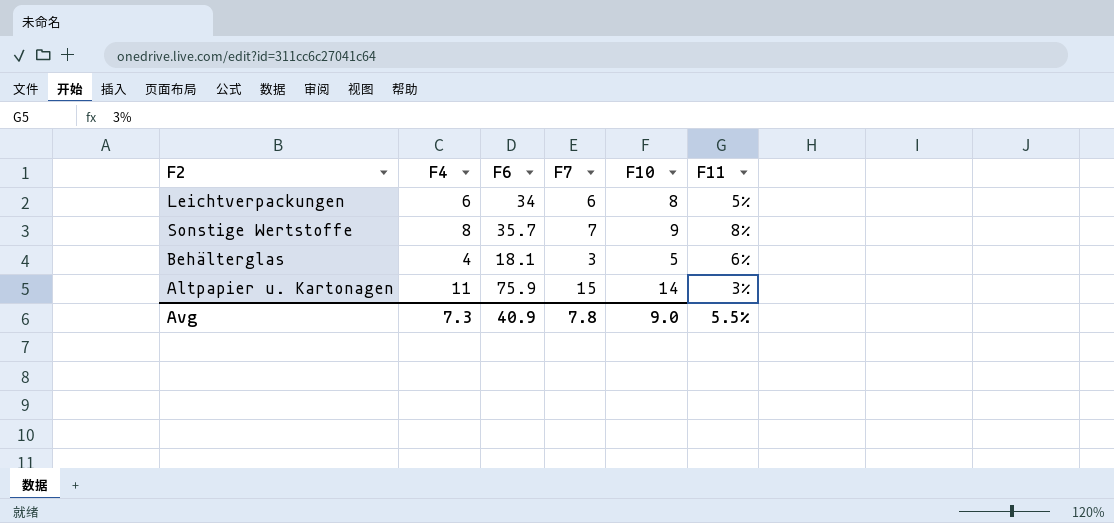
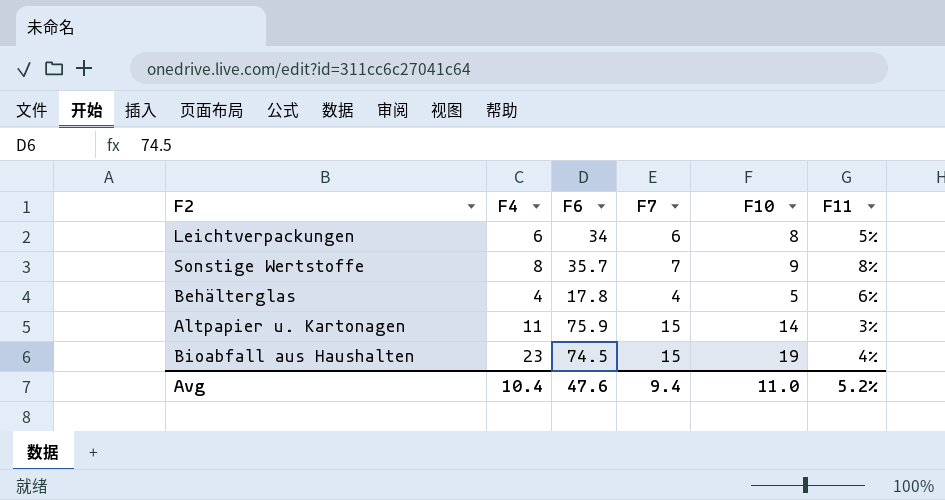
Behälterglas | F6: 18.1 -> 17.8
Behälterglas | F7: 3 -> 4
row Bioabfall aus Haushalten: none -> 23 | 74.5 | 15 | 19 | 4%
Avg | F4: 7.3 -> 10.4
Avg | F6: 40.9 -> 47.6
Avg | F7: 7.8 -> 9.4
Avg | F10: 9.0 -> 11.0
Avg | F11: 5.5% -> 5.2%

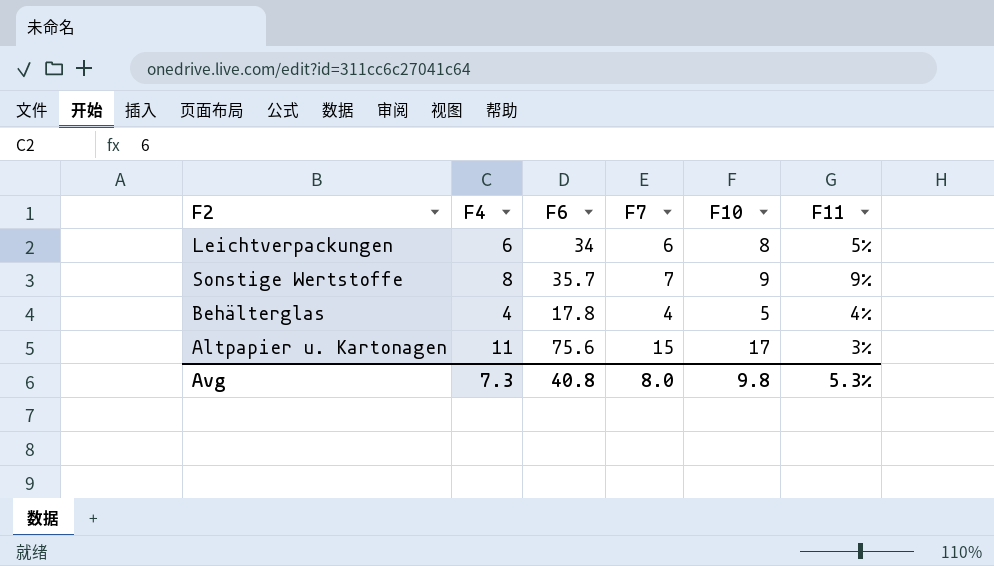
row Bioabfall aus Haushalten: 23 | 74.5 | 15 | 19 | 4% -> none
Sonstige Wertstoffe | F11: 8% -> 9%
Behälterglas | F11: 6% -> 4%
Altpapier u. Kartonagen | F6: 75.9 -> 75.6
Altpapier u. Kartonagen | F10: 14 -> 17
Avg | F4: 10.4 -> 7.3
Avg | F6: 47.6 -> 40.8
Avg | F7: 9.4 -> 8.0
Avg | F10: 11.0 -> 9.8
Avg | F11: 5.2% -> 5.3%

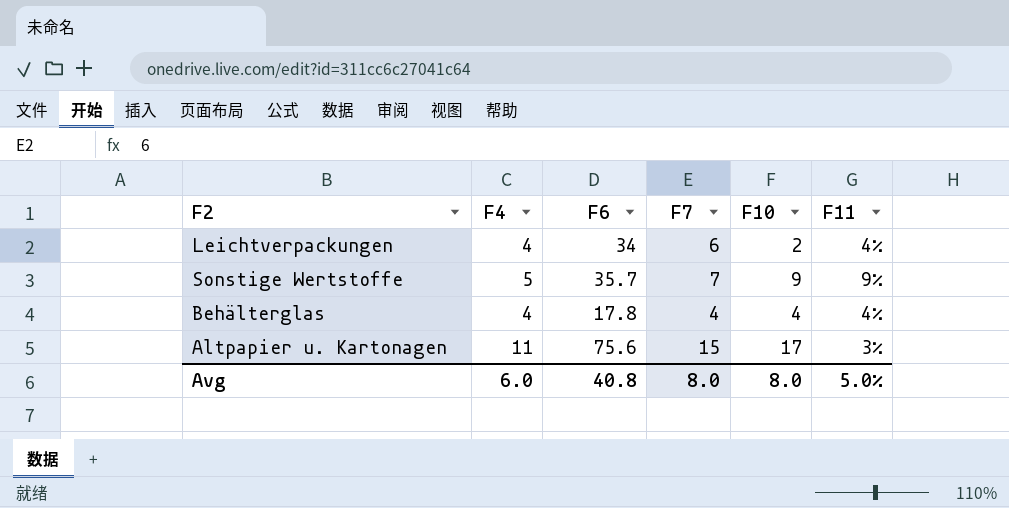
Leichtverpackungen | F4: 6 -> 4
Leichtverpackungen | F10: 8 -> 2
Leichtverpackungen | F11: 5% -> 4%
Sonstige Wertstoffe | F4: 8 -> 5
Behälterglas | F10: 5 -> 4
Avg | F4: 7.3 -> 6.0
Avg | F10: 9.8 -> 8.0
Avg | F11: 5.3% -> 5.0%

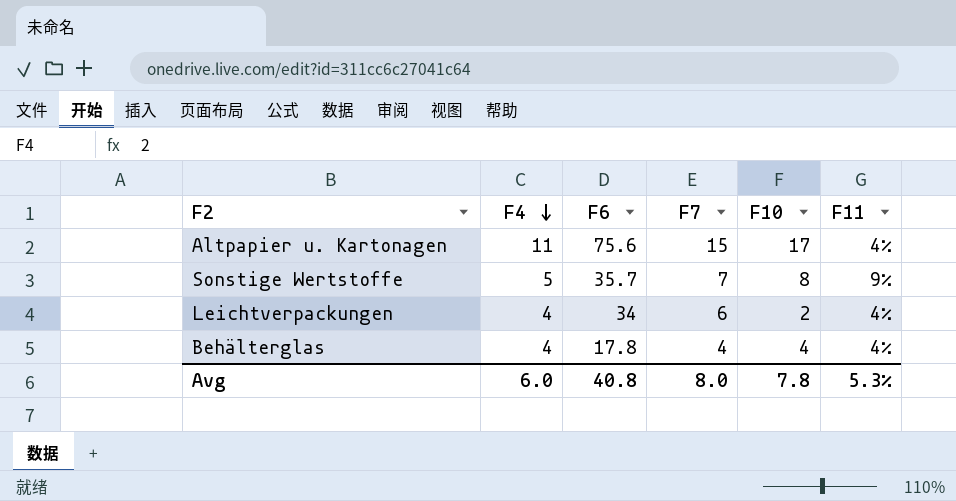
row order: none -> F4 descending
Altpapier u. Kartonagen | F11: 3% -> 4%
Sonstige Wertstoffe | F10: 9 -> 8
Avg | F10: 8.0 -> 7.8
Avg | F11: 5.0% -> 5.3%

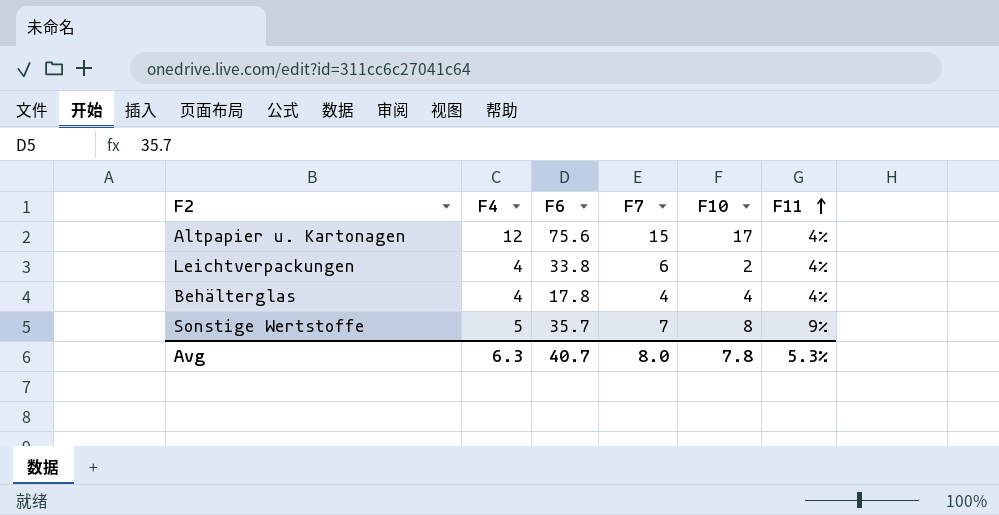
row order: F4 descending -> F11 ascending
Altpapier u. Kartonagen | F4: 11 -> 12
Leichtverpackungen | F6: 34 -> 33.8
Avg | F4: 6.0 -> 6.3
Avg | F6: 40.8 -> 40.7

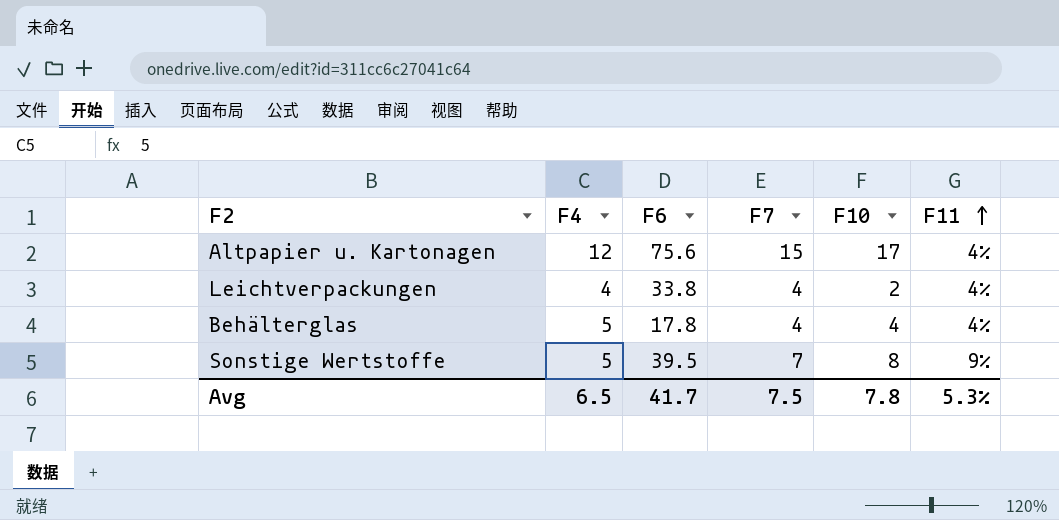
Leichtverpackungen | F7: 6 -> 4
Behälterglas | F4: 4 -> 5
Sonstige Wertstoffe | F6: 35.7 -> 39.5
Avg | F4: 6.3 -> 6.5
Avg | F6: 40.7 -> 41.7
Avg | F7: 8.0 -> 7.5

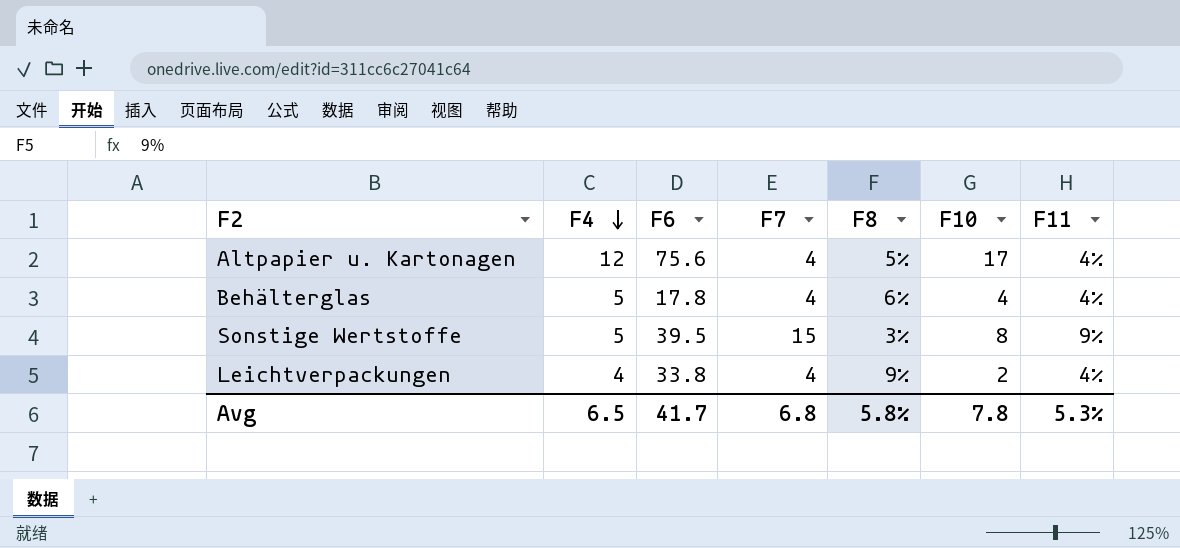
row order: F11 ascending -> F4 descending
column F8 | position: none -> 5
Altpapier u. Kartonagen | F7: 15 -> 4
Sonstige Wertstoffe | F7: 7 -> 15
Avg | F7: 7.5 -> 6.8

